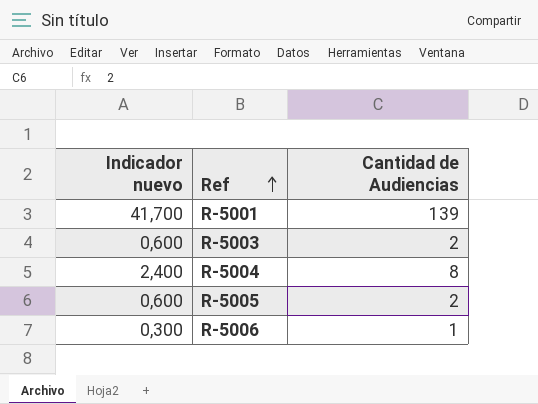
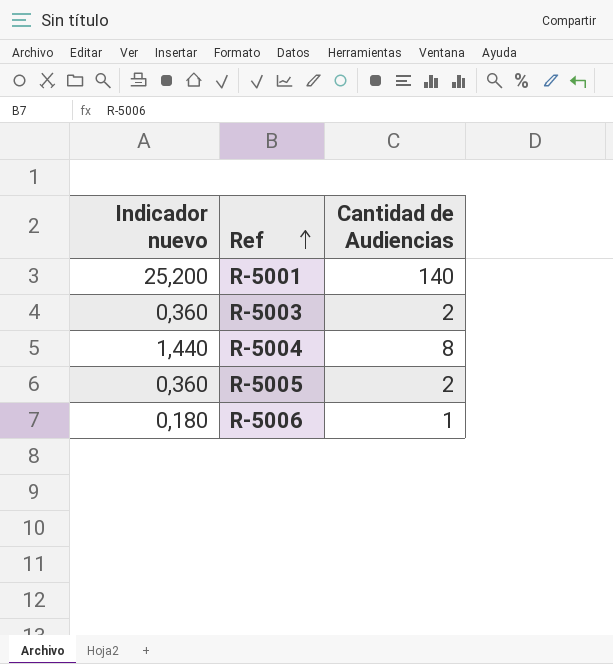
column Indicador nuevo | formula: [Cantidad de Audiencias] * 0,3 -> [Cantidad de Audiencias] * 0,18
R-5001 | Cantidad de Audiencias: 139 -> 140

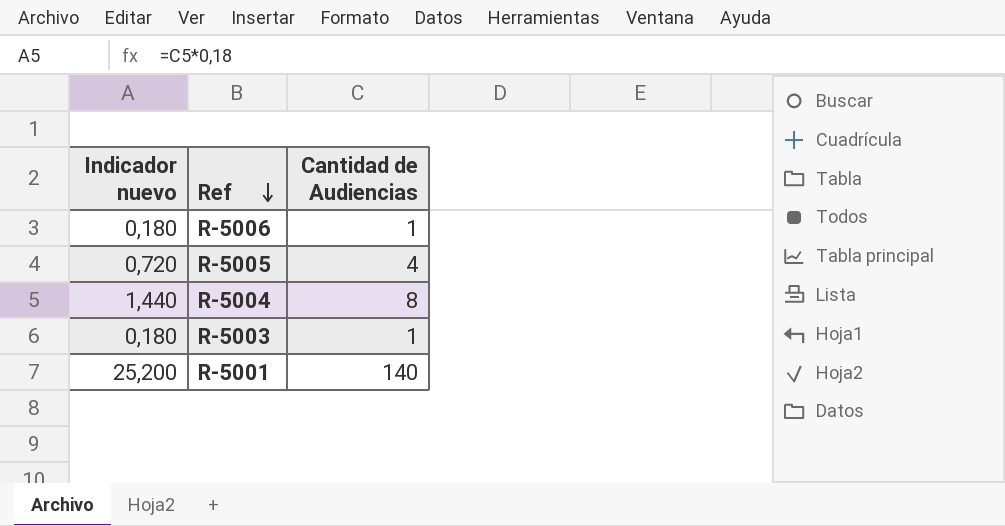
row order: Ref ascending -> Ref descending
R-5005 | Indicador nuevo: 0,360 -> 0,720
R-5005 | Cantidad de Audiencias: 2 -> 4
R-5003 | Indicador nuevo: 0,360 -> 0,180
R-5003 | Cantidad de Audiencias: 2 -> 1

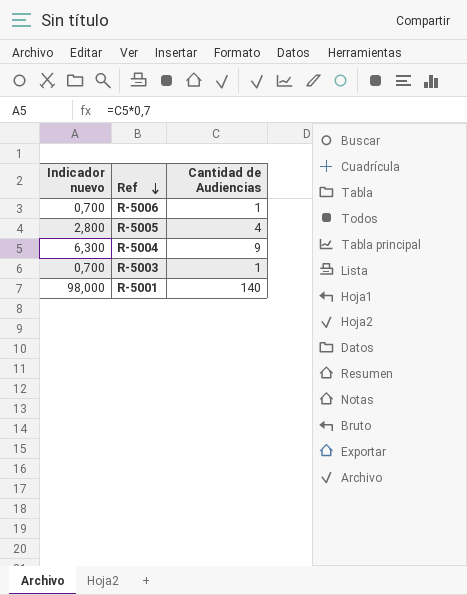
column Indicador nuevo | formula: [Cantidad de Audiencias] * 0,18 -> [Cantidad de Audiencias] * 0,7
R-5004 | Cantidad de Audiencias: 8 -> 9

